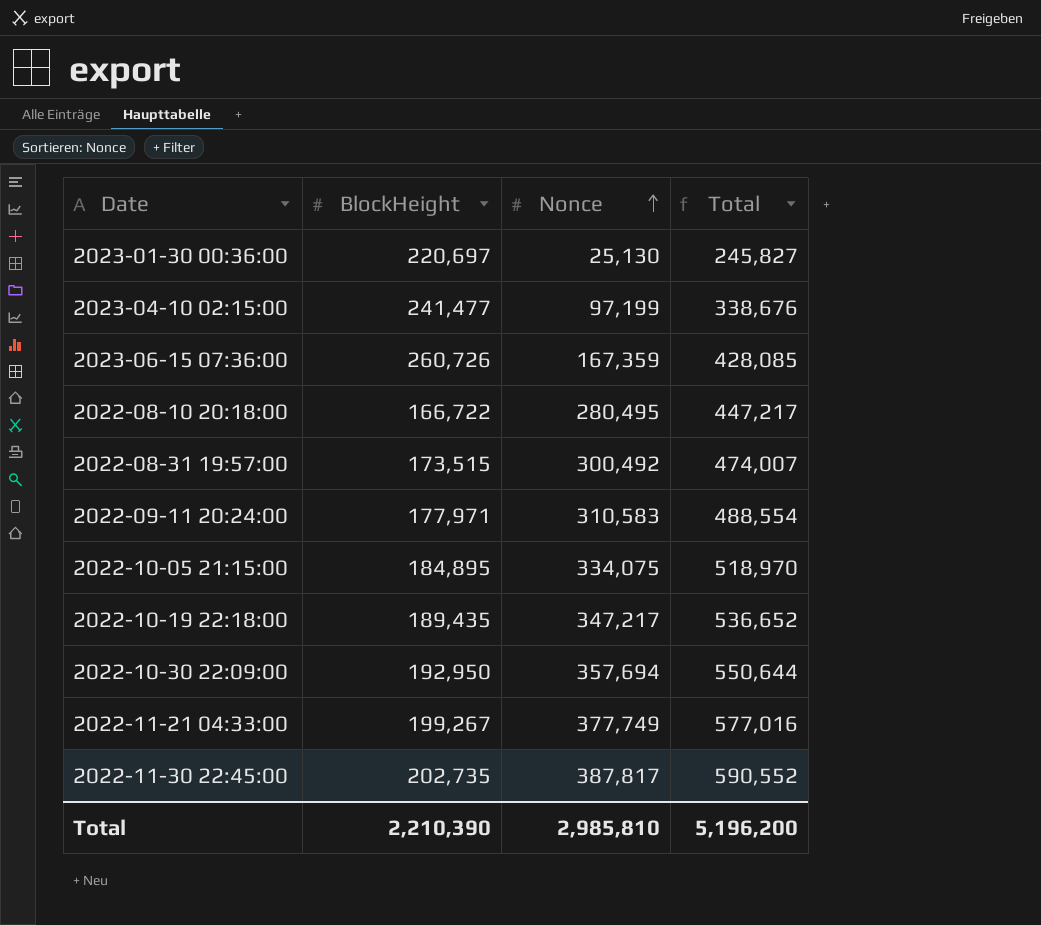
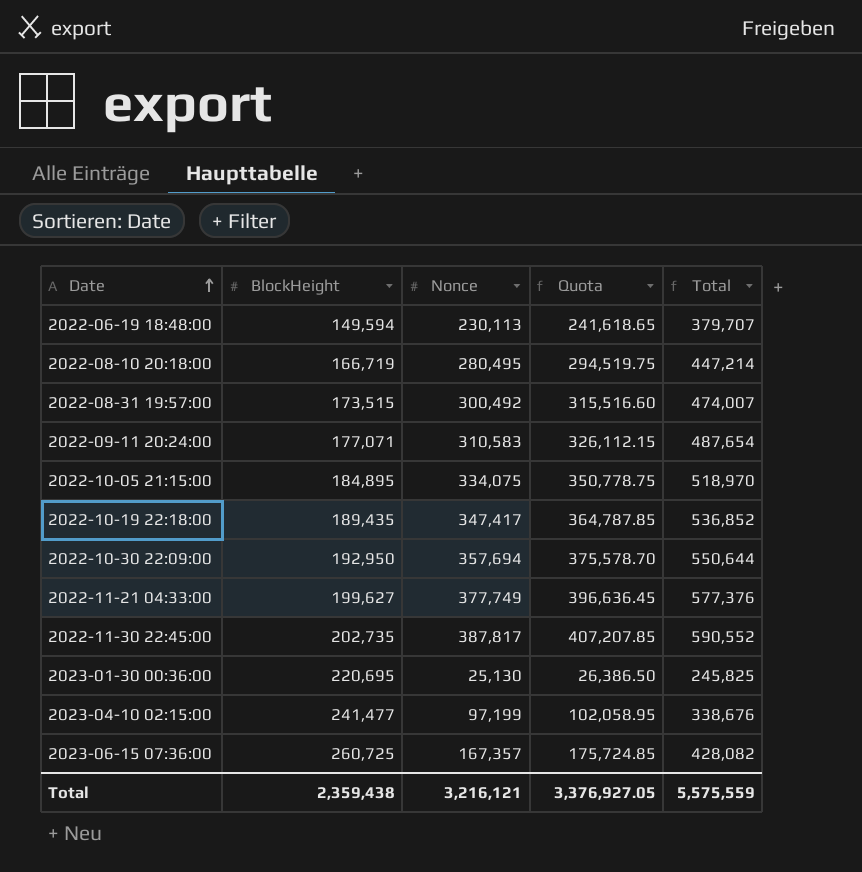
row order: Nonce ascending -> Date ascending
column Quota | formula: none -> [Nonce] * 1.05
row 2022-06-19 18:48:00: none -> 149,594 | 230,113 | 241,618.65 | 379,707
2022-08-10 20:18:00 | BlockHeight: 166,722 -> 166,719
2022-08-10 20:18:00 | Total: 447,217 -> 447,214
2022-09-11 20:24:00 | BlockHeight: 177,971 -> 177,071
2022-09-11 20:24:00 | Total: 488,554 -> 487,654
2022-10-19 22:18:00 | Nonce: 347,217 -> 347,417
2022-10-19 22:18:00 | Total: 536,652 -> 536,852
2022-11-21 04:33:00 | BlockHeight: 199,267 -> 199,627
2022-11-21 04:33:00 | Total: 577,016 -> 577,376
2023-01-30 00:36:00 | BlockHeight: 220,697 -> 220,695
2023-01-30 00:36:00 | Total: 245,827 -> 245,825
2023-06-15 07:36:00 | BlockHeight: 260,726 -> 260,725
2023-06-15 07:36:00 | Nonce: 167,359 -> 167,357
2023-06-15 07:36:00 | Total: 428,085 -> 428,082
Total | BlockHeight: 2,210,390 -> 2,359,438
Total | Nonce: 2,985,810 -> 3,216,121
Total | Total: 5,196,200 -> 5,575,559

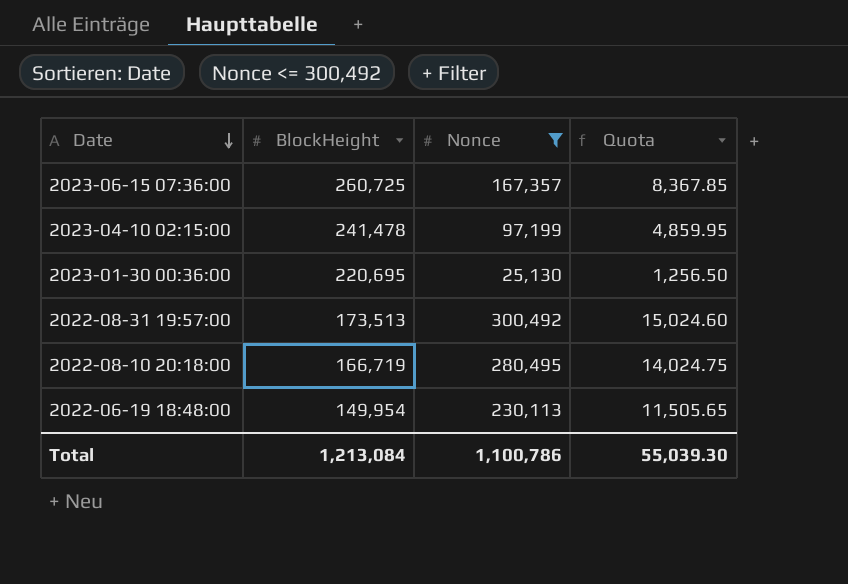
filter: none -> Nonce <= 300,492
row order: Date ascending -> Date descending
column Total | formula: [BlockHeight] + [Nonce] -> none
column Quota | formula: [Nonce] * 1.05 -> [Nonce] * 0.05
2023-04-10 02:15:00 | BlockHeight: 241,477 -> 241,478
2022-08-31 19:57:00 | BlockHeight: 173,515 -> 173,513
2022-06-19 18:48:00 | BlockHeight: 149,594 -> 149,954
Total | BlockHeight: 2,359,438 -> 1,213,084
Total | Nonce: 3,216,121 -> 1,100,786
Total | Quota: 3,376,927.05 -> 55,039.30

